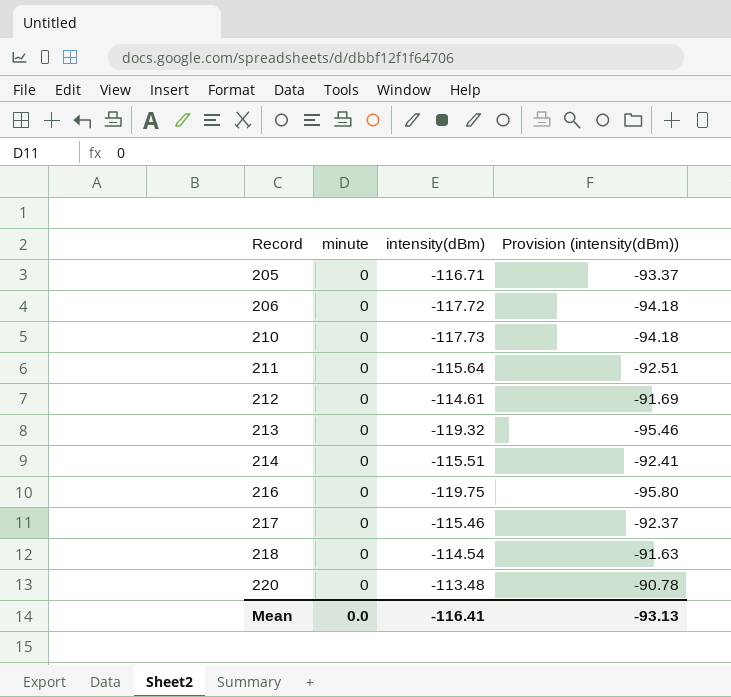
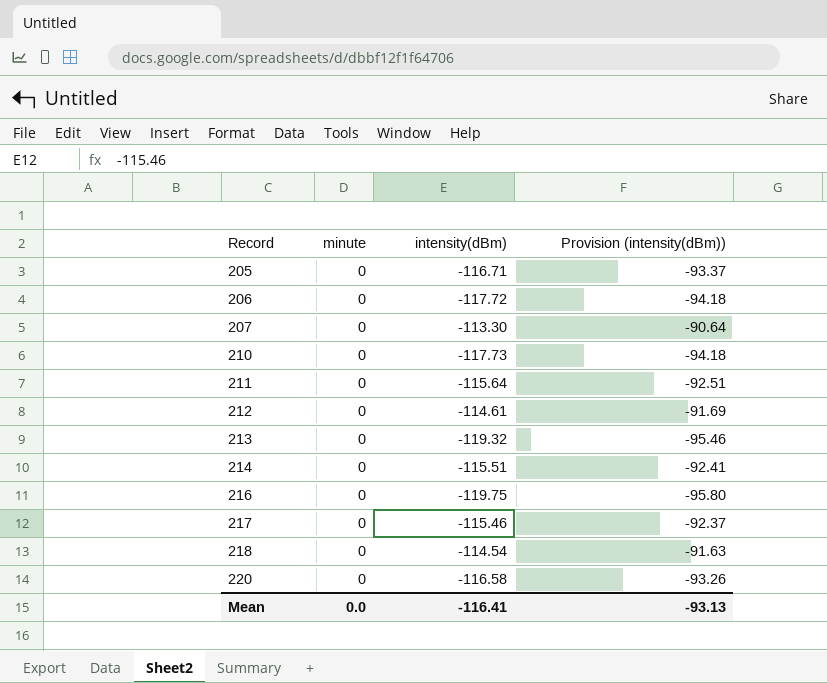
row 207: none -> 0 | -113.30 | -90.64
220 | intensity(dBm): -113.48 -> -116.58
220 | Provision (intensity(dBm)): -90.78 -> -93.26

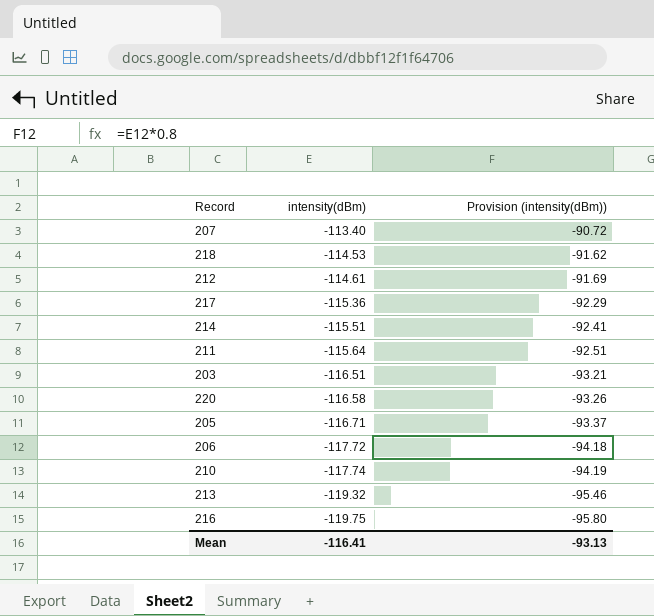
row order: Record ascending -> intensity(dBm) descending
column minute | position: 2 -> none
207 | intensity(dBm): -113.30 -> -113.40
207 | Provision (intensity(dBm)): -90.64 -> -90.72
218 | intensity(dBm): -114.54 -> -114.53
218 | Provision (intensity(dBm)): -91.63 -> -91.62
217 | intensity(dBm): -115.46 -> -115.36
217 | Provision (intensity(dBm)): -92.37 -> -92.29
row 203: none -> -116.51 | -93.21
210 | intensity(dBm): -117.73 -> -117.74
210 | Provision (intensity(dBm)): -94.18 -> -94.19

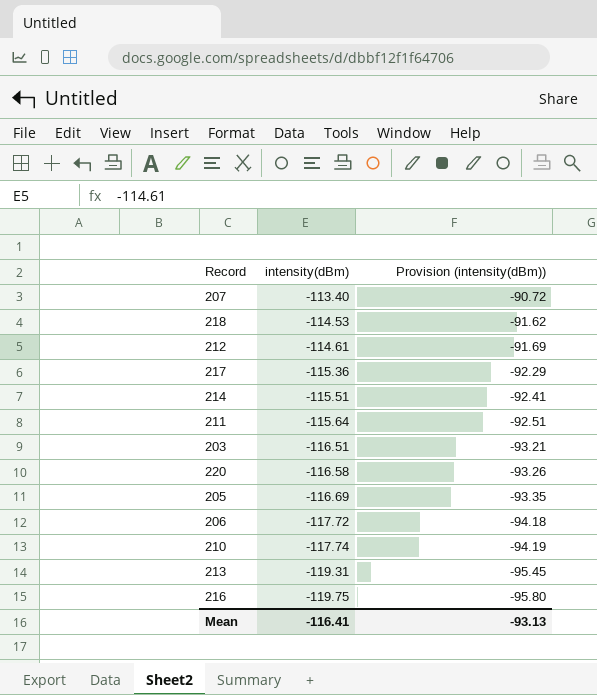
205 | intensity(dBm): -116.71 -> -116.69
205 | Provision (intensity(dBm)): -93.37 -> -93.35
213 | intensity(dBm): -119.32 -> -119.31
213 | Provision (intensity(dBm)): -95.46 -> -95.45

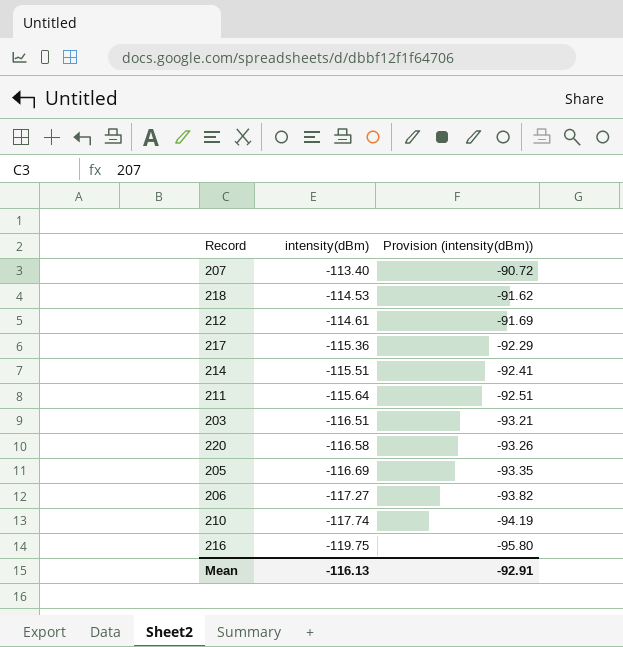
row 213: -119.31 | -95.45 -> none
206 | intensity(dBm): -117.72 -> -117.27
206 | Provision (intensity(dBm)): -94.18 -> -93.82
Mean | intensity(dBm): -116.41 -> -116.13
Mean | Provision (intensity(dBm)): -93.13 -> -92.91

